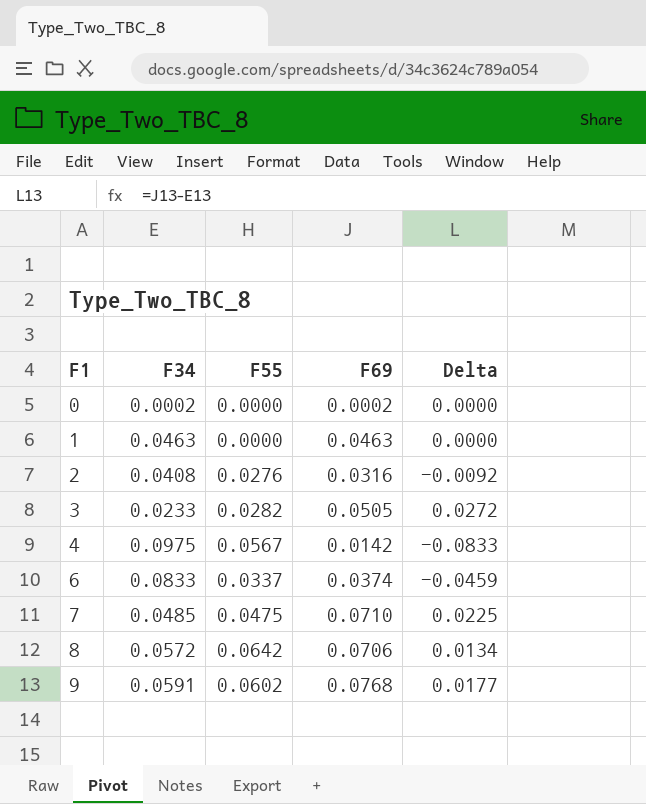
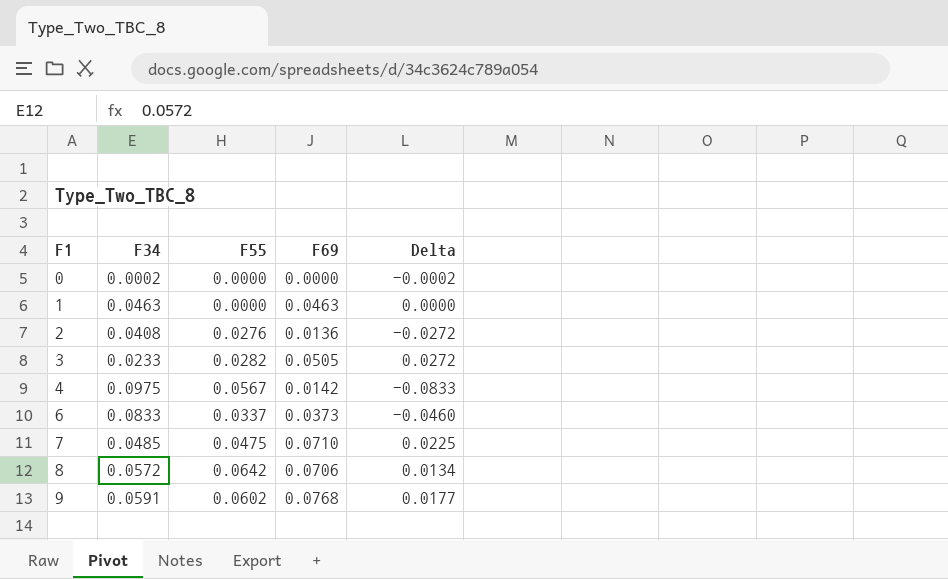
0 | F69: 0.0002 -> 0.0000
0 | Delta: 0.0000 -> -0.0002
2 | F69: 0.0316 -> 0.0136
2 | Delta: -0.0092 -> -0.0272
6 | F69: 0.0374 -> 0.0373
6 | Delta: -0.0459 -> -0.0460

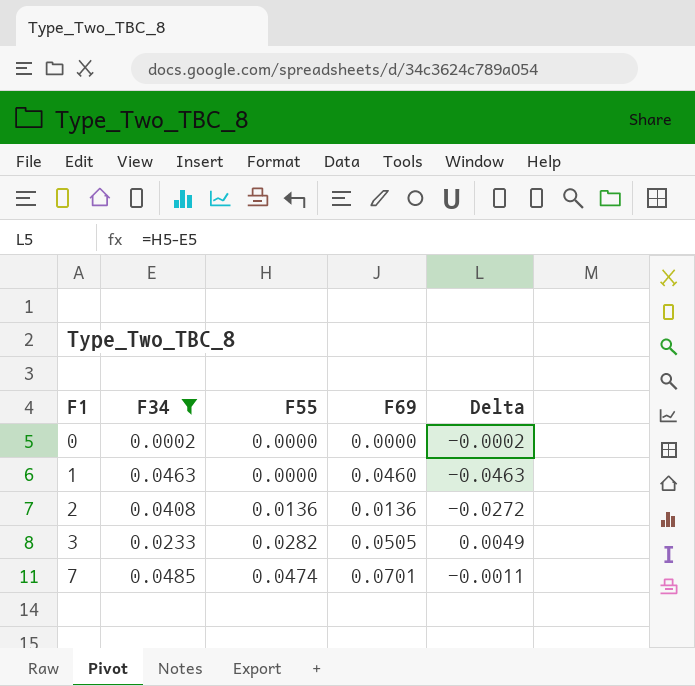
filter: none -> F34 <= 0.0485
column Delta | formula: [F69] - [F34] -> [F55] - [F34]
1 | F69: 0.0463 -> 0.0460
2 | F55: 0.0276 -> 0.0136
7 | F55: 0.0475 -> 0.0474
7 | F69: 0.0710 -> 0.0701

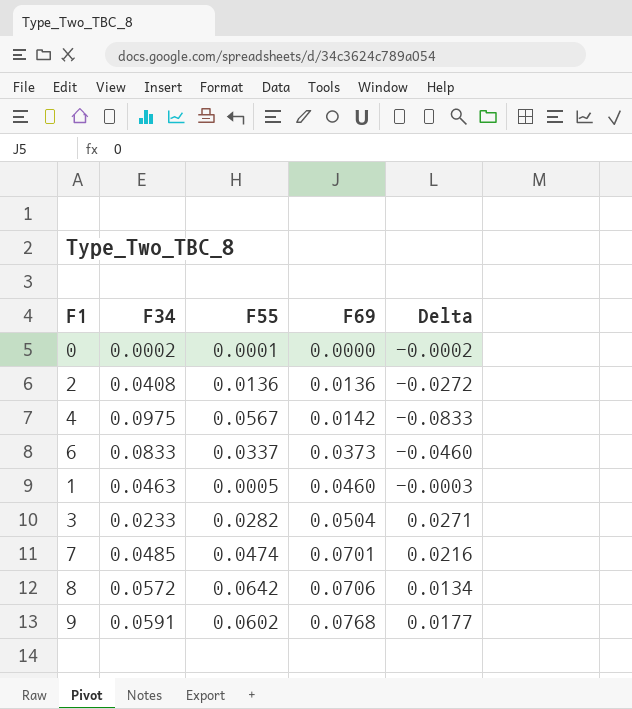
filter: F34 <= 0.0485 -> none
row order: F1 ascending -> F69 ascending
column Delta | formula: [F55] - [F34] -> [F69] - [F34]
0 | F55: 0.0000 -> 0.0001
1 | F55: 0.0000 -> 0.0005
3 | F69: 0.0505 -> 0.0504

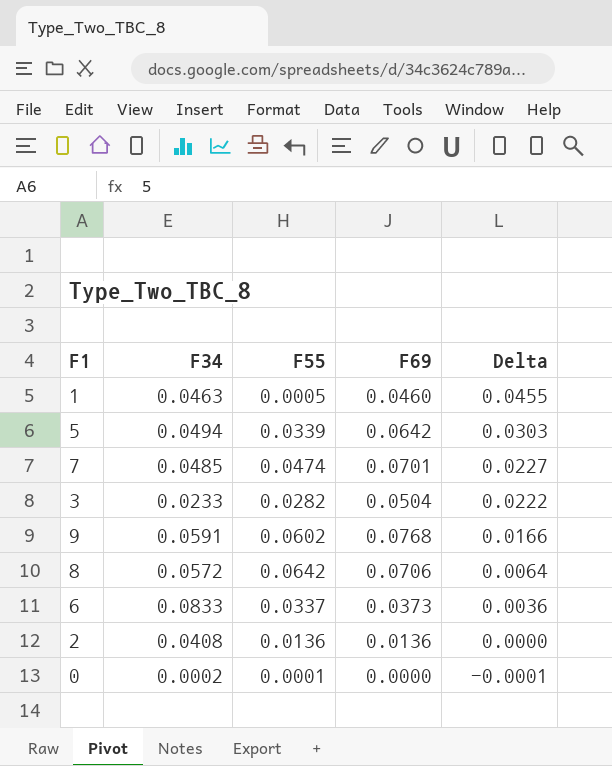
row order: F69 ascending -> Delta descending
column Delta | formula: [F69] - [F34] -> [F69] - [F55]
row 4: 0.0975 | 0.0567 | 0.0142 | -0.0833 -> none
row 5: none -> 0.0494 | 0.0339 | 0.0642 | 0.0303

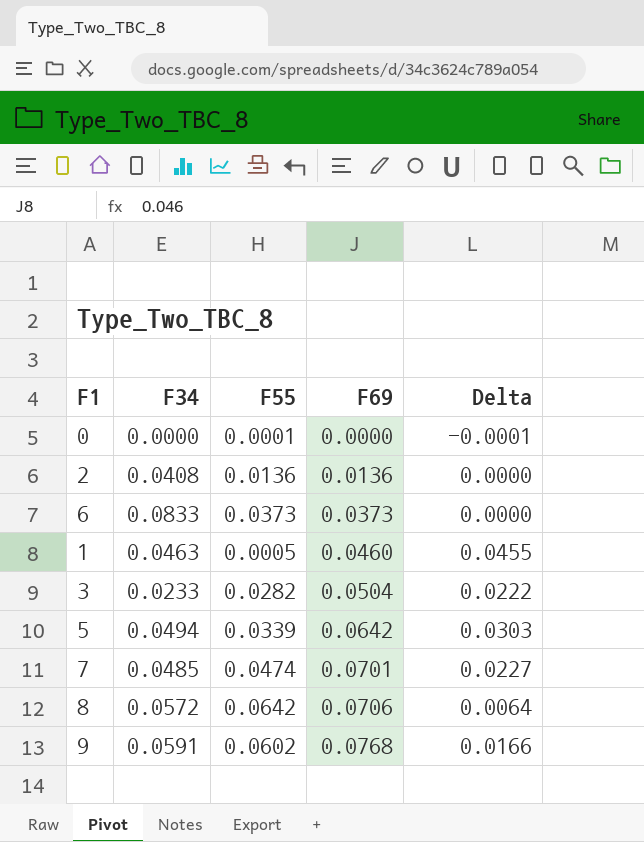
row order: Delta descending -> F69 ascending
0 | F34: 0.0002 -> 0.0000
6 | F55: 0.0337 -> 0.0373
6 | Delta: 0.0036 -> 0.0000

